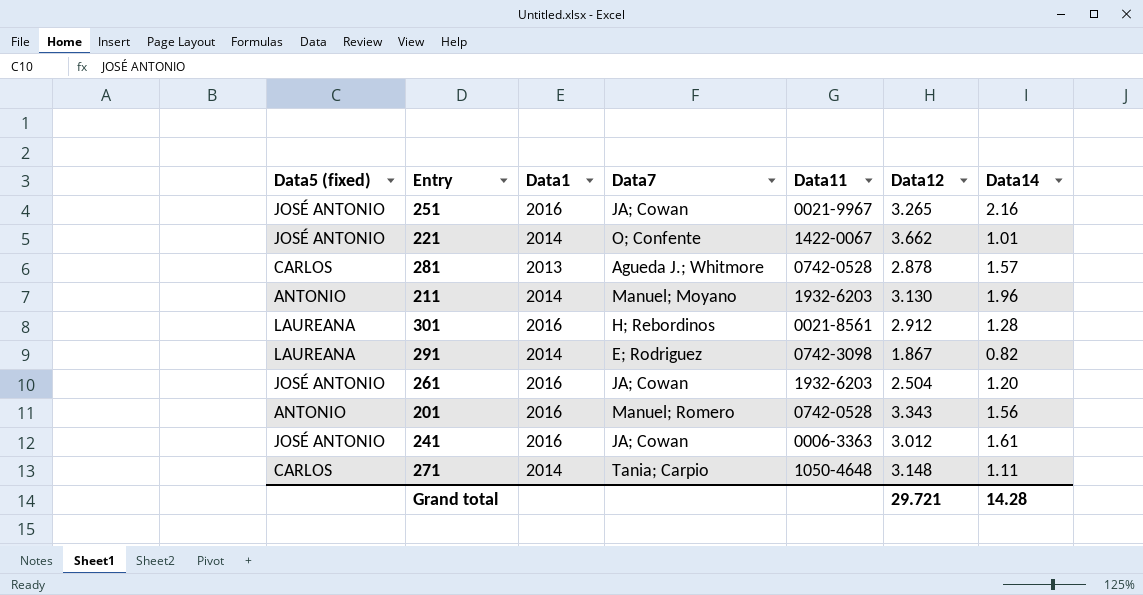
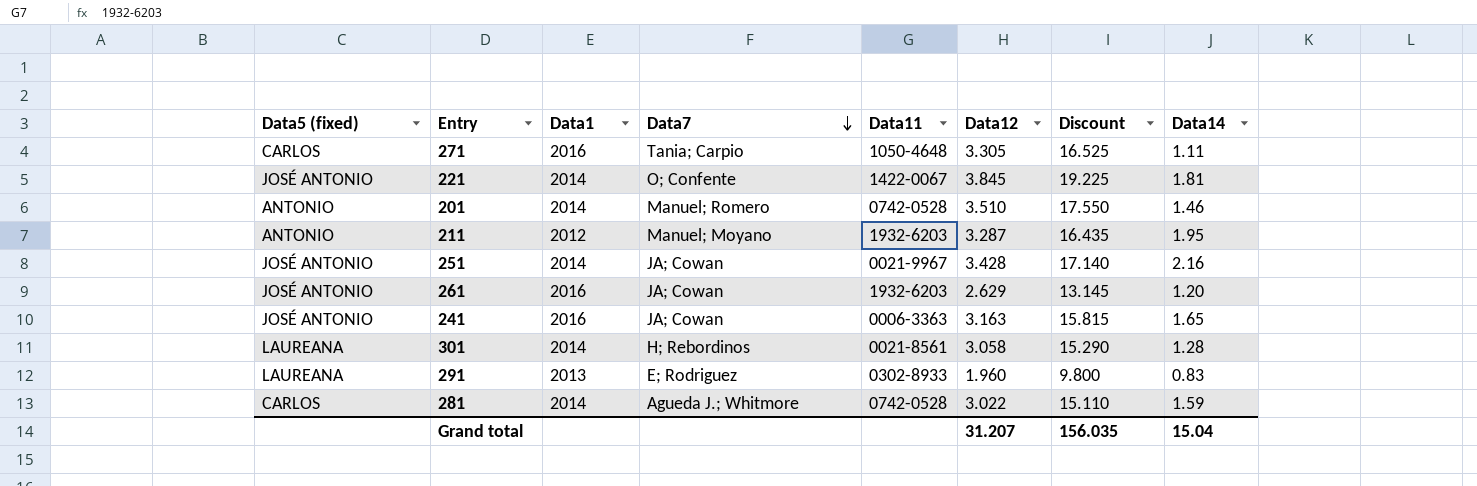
row order: none -> Data7 descending
column Discount | formula: none -> [Data12] * 5
271 | Data1: 2014 -> 2016
271 | Data12: 3.148 -> 3.305
221 | Data12: 3.662 -> 3.845
221 | Data14: 1.01 -> 1.81
201 | Data1: 2016 -> 2014
201 | Data12: 3.343 -> 3.510
201 | Data14: 1.56 -> 1.46
211 | Data1: 2014 -> 2012
211 | Data12: 3.130 -> 3.287
211 | Data14: 1.96 -> 1.95
251 | Data1: 2016 -> 2014
251 | Data12: 3.265 -> 3.428
261 | Data12: 2.504 -> 2.629
241 | Data12: 3.012 -> 3.163
241 | Data14: 1.61 -> 1.65
301 | Data1: 2016 -> 2014
301 | Data12: 2.912 -> 3.058
291 | Data1: 2014 -> 2013
291 | Data11: 0742-3098 -> 0302-8933
291 | Data12: 1.867 -> 1.960
291 | Data14: 0.82 -> 0.83
281 | Data1: 2013 -> 2014
281 | Data12: 2.878 -> 3.022
281 | Data14: 1.57 -> 1.59
Grand total | Data12: 29.721 -> 31.207
Grand total | Data14: 14.28 -> 15.04

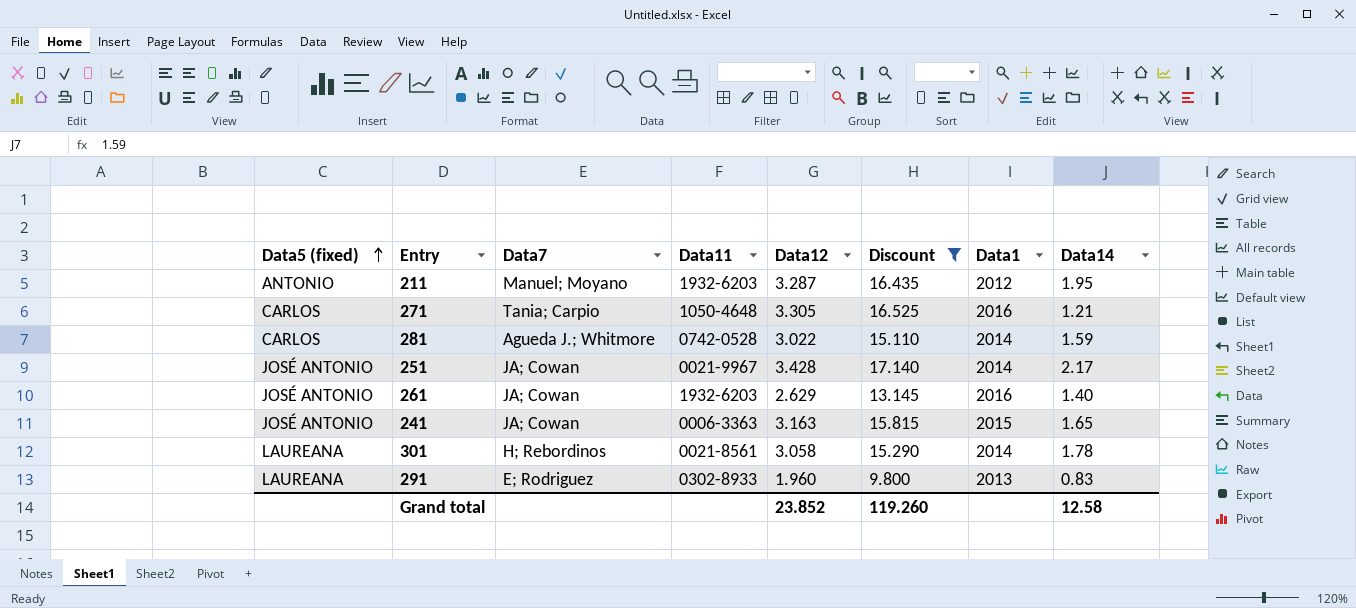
filter: none -> Discount <= 17.140
row order: Data7 descending -> Data5 (fixed) ascending
column Data1 | position: 3 -> 7
271 | Data14: 1.11 -> 1.21
251 | Data14: 2.16 -> 2.17
261 | Data14: 1.20 -> 1.40
241 | Data1: 2016 -> 2015
301 | Data14: 1.28 -> 1.78
Grand total | Data12: 31.207 -> 23.852
Grand total | Discount: 156.035 -> 119.260
Grand total | Data14: 15.04 -> 12.58

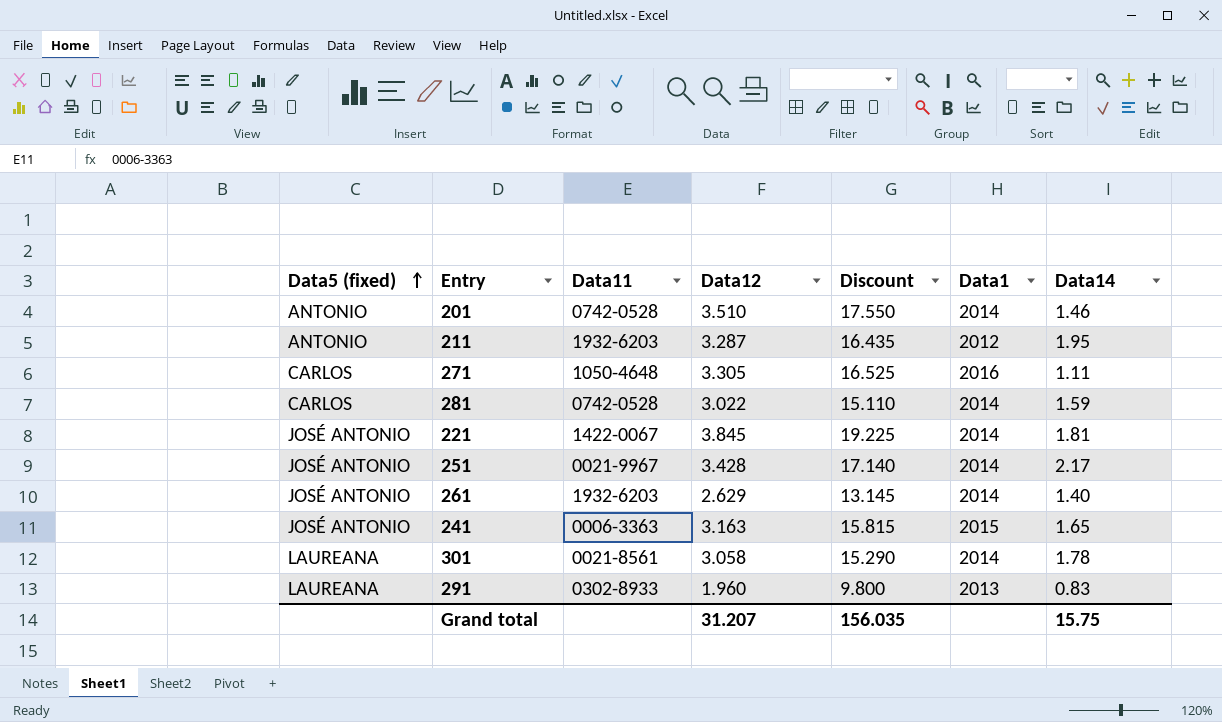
filter: Discount <= 17.140 -> none
column Data7 | position: 3 -> none
271 | Data14: 1.21 -> 1.11
261 | Data1: 2016 -> 2014
Grand total | Data12: 23.852 -> 31.207
Grand total | Discount: 119.260 -> 156.035
Grand total | Data14: 12.58 -> 15.75

